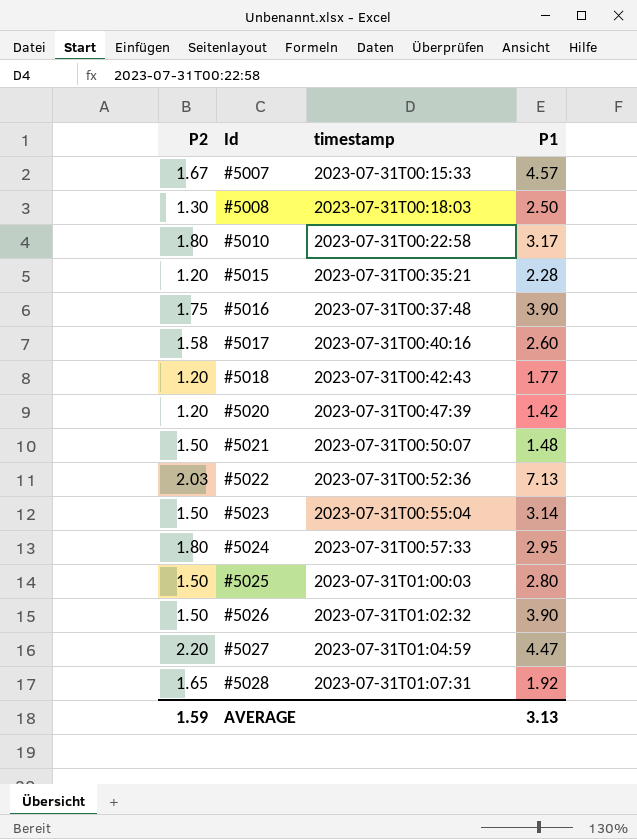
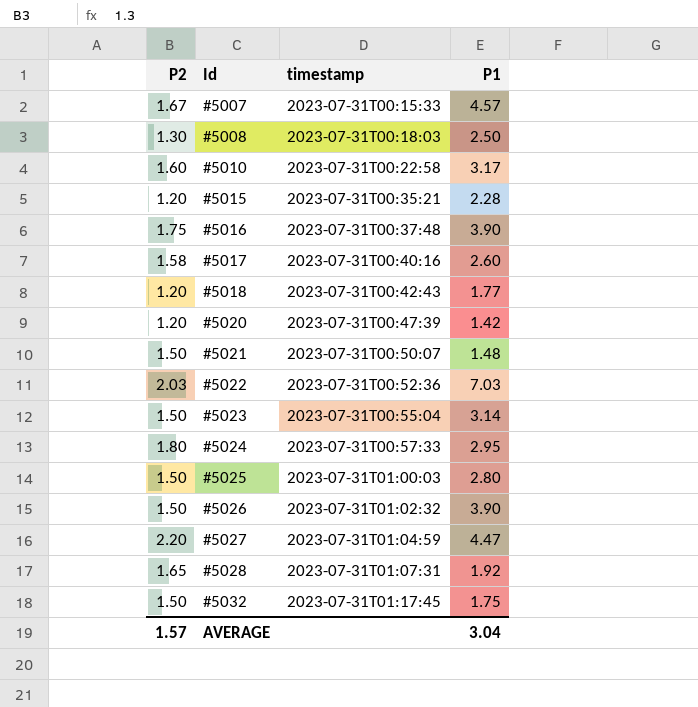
#5010 | P2: 1.80 -> 1.60
#5022 | P1: 7.13 -> 7.03
row #5032: none -> 1.50 | 2023-07-31T01:17:45 | 1.75
AVERAGE | P2: 1.59 -> 1.57
AVERAGE | P1: 3.13 -> 3.04

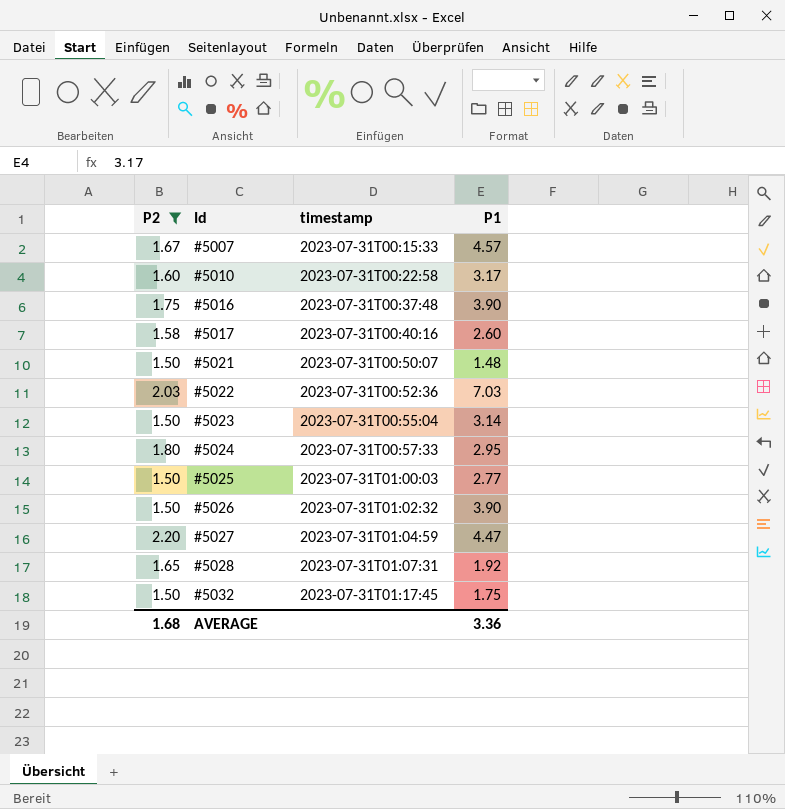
filter: none -> P2 >= 1.50
#5025 | P1: 2.80 -> 2.77
AVERAGE | P2: 1.57 -> 1.68
AVERAGE | P1: 3.04 -> 3.36

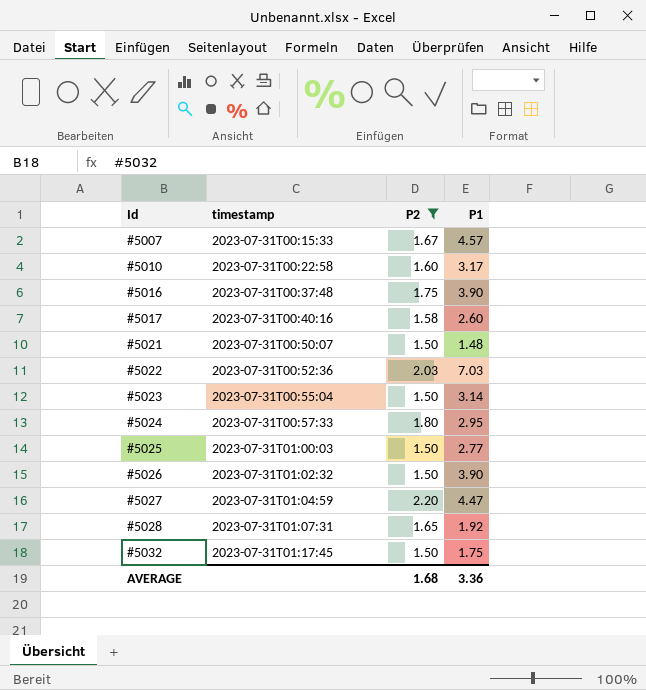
column P2 | position: 1 -> 3

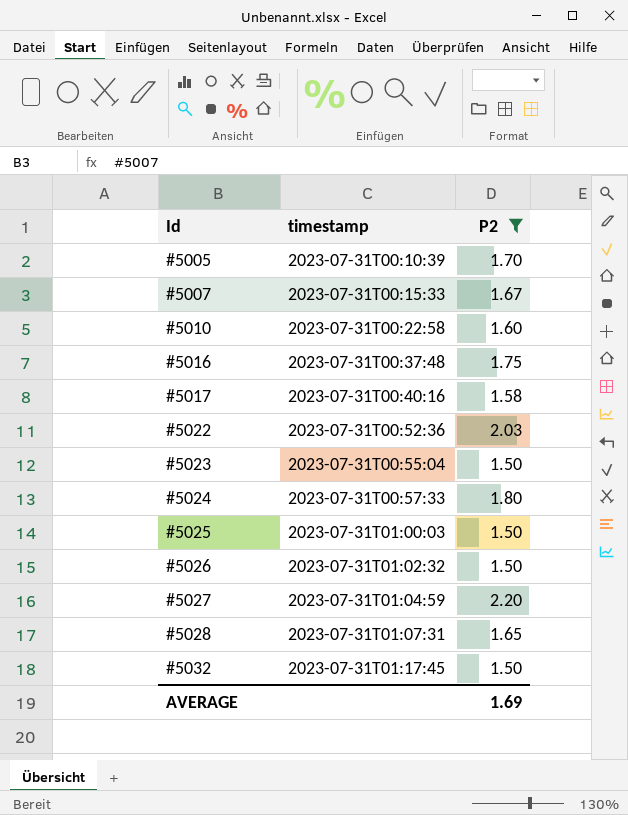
column P1 | position: 4 -> none
row #5021: 2023-07-31T00:50:07 | 1.50 | 1.48 -> none
row #5005: none -> 2023-07-31T00:10:39 | 1.70
AVERAGE | P2: 1.68 -> 1.69

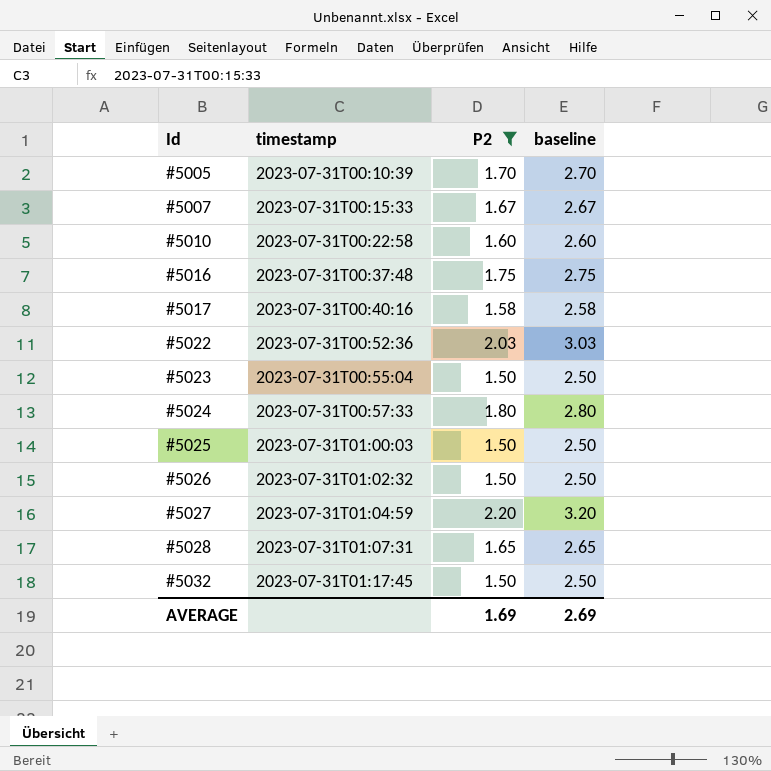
column baseline | formula: none -> [P2] + 1

